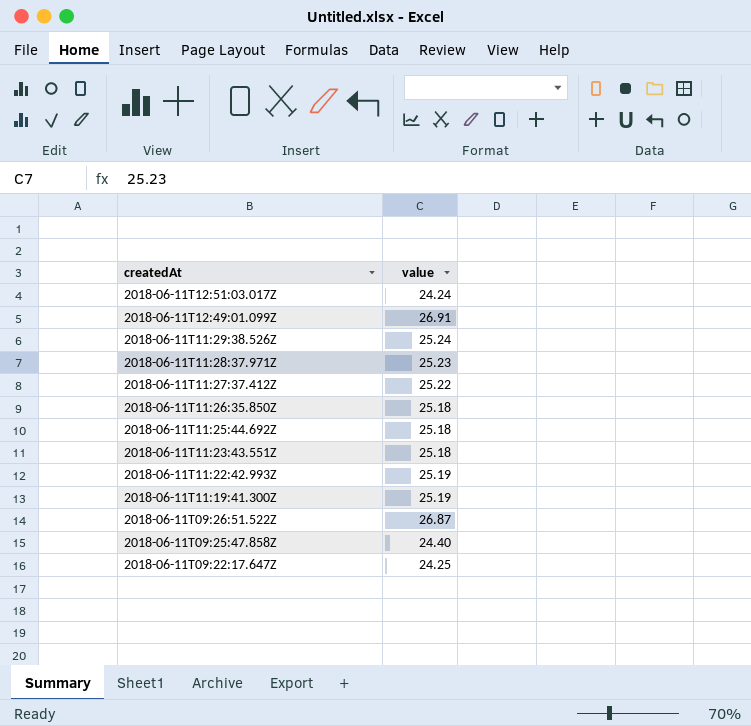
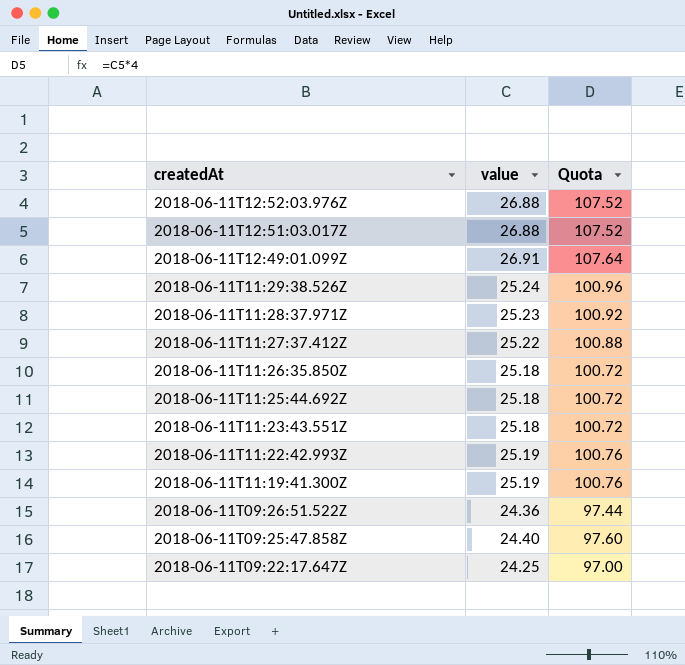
column Quota | formula: none -> [value] * 4
row 2018-06-11T12:52:03.976Z: none -> 26.88 | 107.52
2018-06-11T12:51:03.017Z | value: 24.24 -> 26.88
2018-06-11T09:26:51.522Z | value: 26.87 -> 24.36

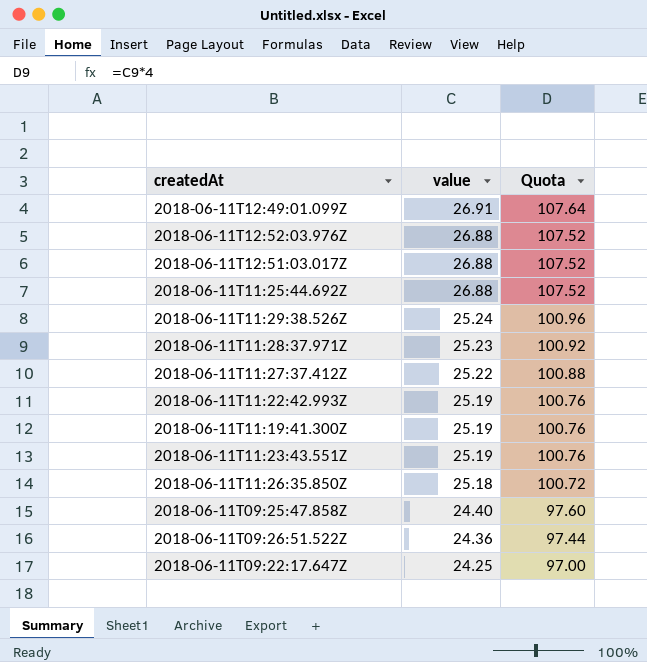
row order: createdAt descending -> value descending
2018-06-11T11:25:44.692Z | value: 25.18 -> 26.88
2018-06-11T11:25:44.692Z | Quota: 100.72 -> 107.52
2018-06-11T11:23:43.551Z | value: 25.18 -> 25.19
2018-06-11T11:23:43.551Z | Quota: 100.72 -> 100.76

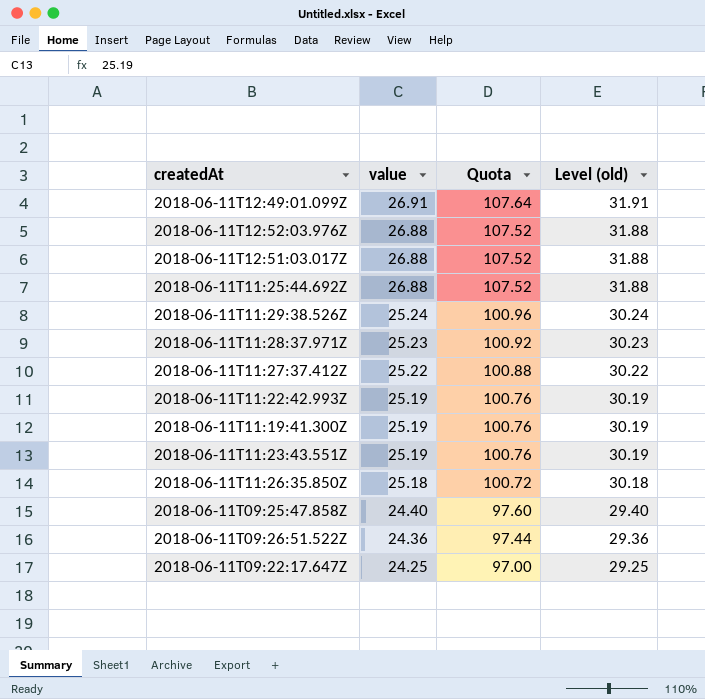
column Level (old) | formula: none -> [value] + 5

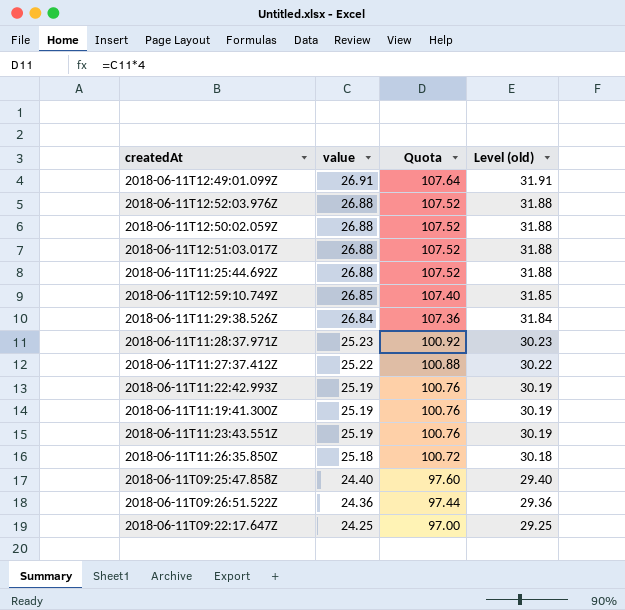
row 2018-06-11T12:50:02.059Z: none -> 26.88 | 107.52 | 31.88
row 2018-06-11T12:59:10.749Z: none -> 26.85 | 107.40 | 31.85
2018-06-11T11:29:38.526Z | value: 25.24 -> 26.84
2018-06-11T11:29:38.526Z | Quota: 100.96 -> 107.36
2018-06-11T11:29:38.526Z | Level (old): 30.24 -> 31.84

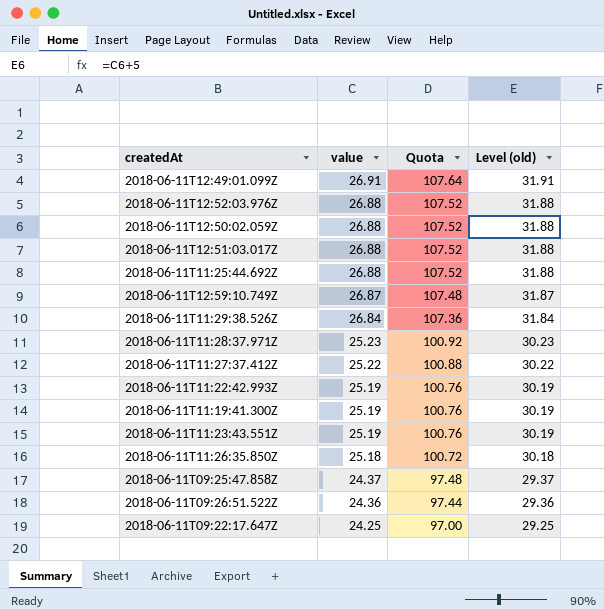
2018-06-11T12:59:10.749Z | value: 26.85 -> 26.87
2018-06-11T12:59:10.749Z | Quota: 107.40 -> 107.48
2018-06-11T12:59:10.749Z | Level (old): 31.85 -> 31.87
2018-06-11T09:25:47.858Z | value: 24.40 -> 24.37
2018-06-11T09:25:47.858Z | Quota: 97.60 -> 97.48
2018-06-11T09:25:47.858Z | Level (old): 29.40 -> 29.37

